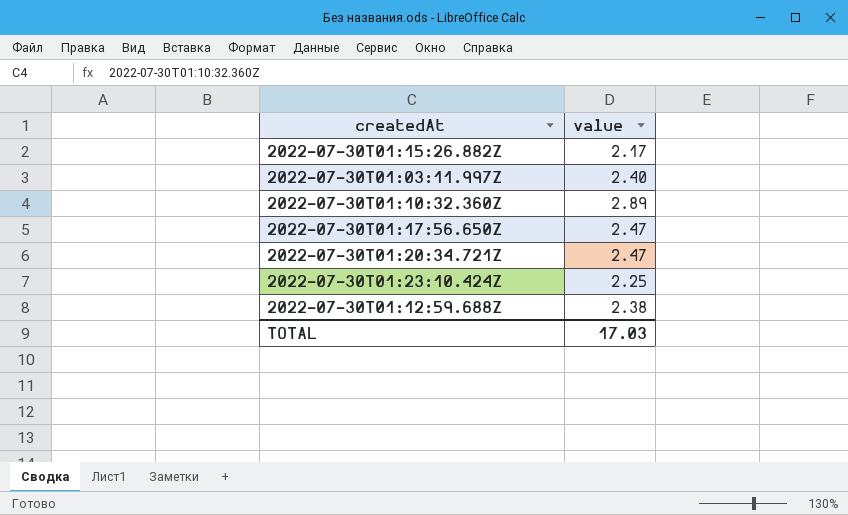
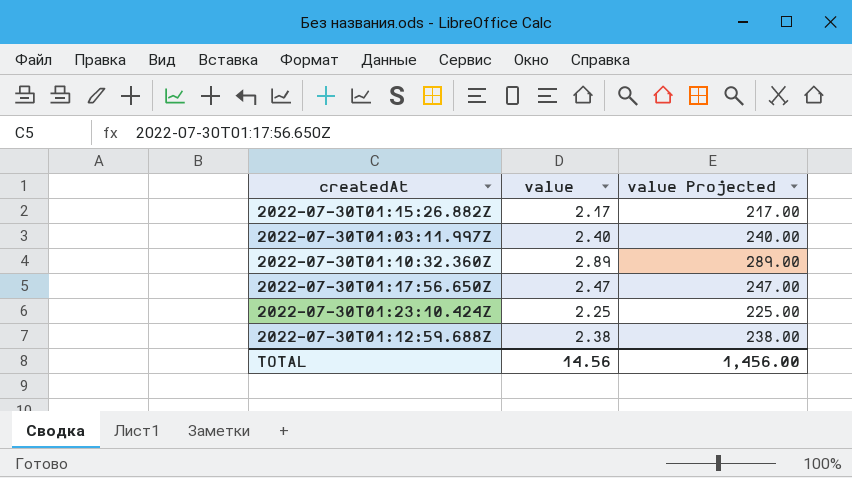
column value Projected | formula: none -> [value] * 100
row 2022-07-30T01:20:34.721Z: 2.47 -> none
TOTAL | value: 17.03 -> 14.56

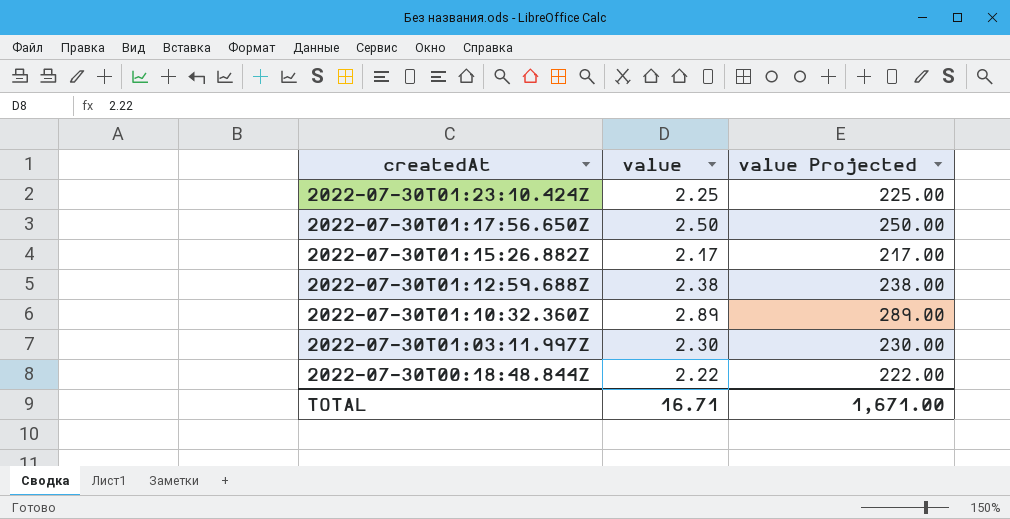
row order: none -> createdAt descending
2022-07-30T01:17:56.650Z | value: 2.47 -> 2.50
2022-07-30T01:17:56.650Z | value Projected: 247.00 -> 250.00
2022-07-30T01:03:11.997Z | value: 2.40 -> 2.30
2022-07-30T01:03:11.997Z | value Projected: 240.00 -> 230.00
row 2022-07-30T00:18:48.844Z: none -> 2.22 | 222.00
TOTAL | value: 14.56 -> 16.71
TOTAL | value Projected: 1,456.00 -> 1,671.00

